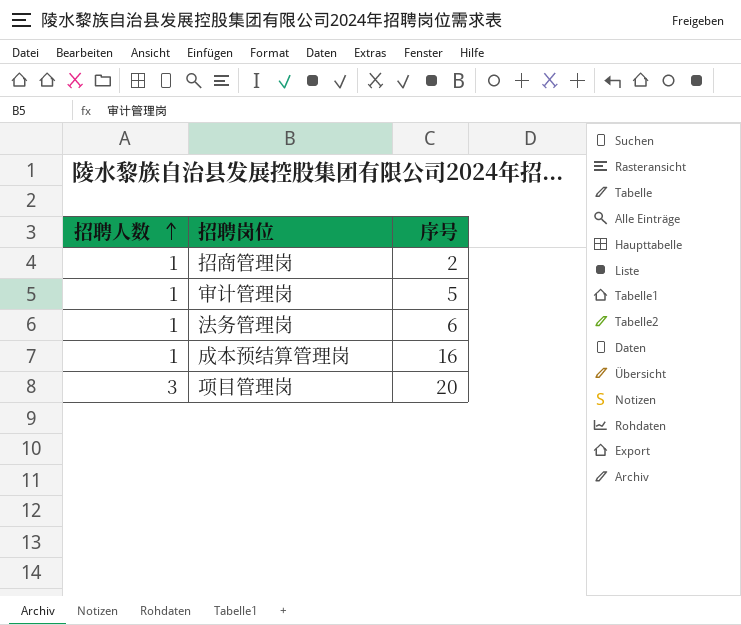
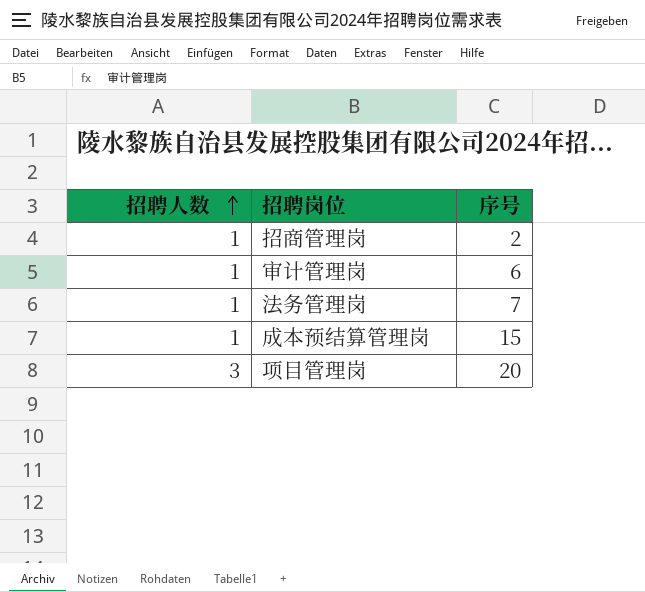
审计管理岗 | 序号: 5 -> 6
法务管理岗 | 序号: 6 -> 7
成本预结算管理岗 | 序号: 16 -> 15

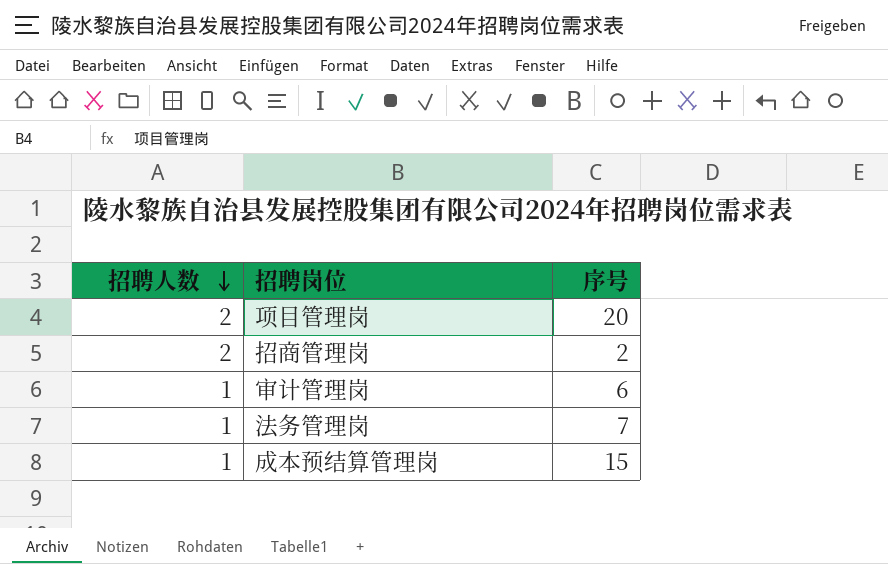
row order: 招聘人数 ascending -> 招聘人数 descending
项目管理岗 | 招聘人数: 3 -> 2
招商管理岗 | 招聘人数: 1 -> 2

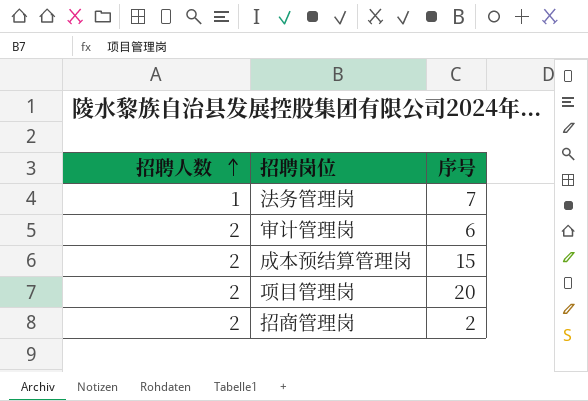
row order: 招聘人数 descending -> 招聘人数 ascending
审计管理岗 | 招聘人数: 1 -> 2
成本预结算管理岗 | 招聘人数: 1 -> 2

